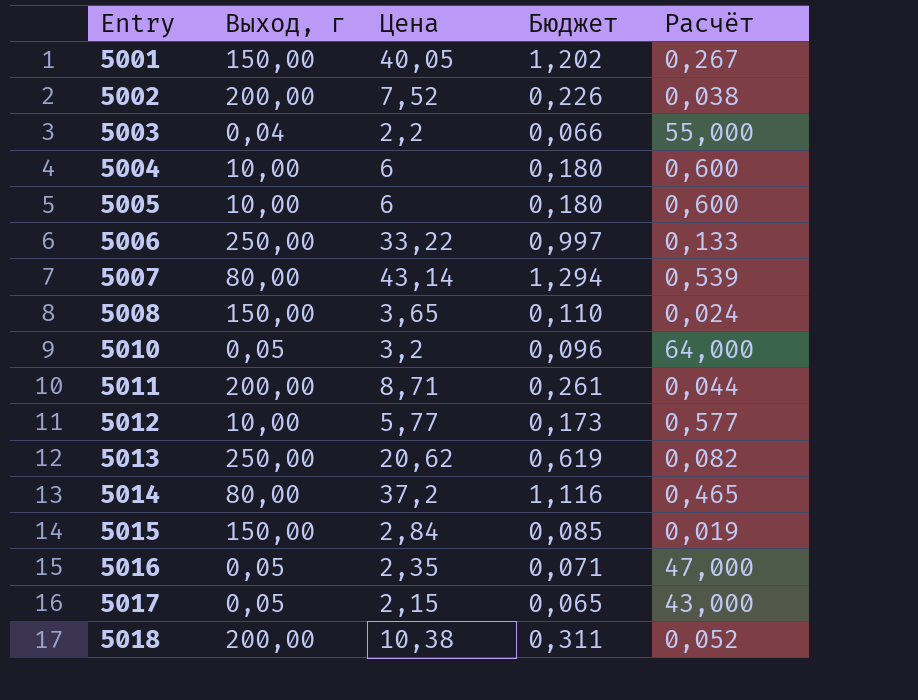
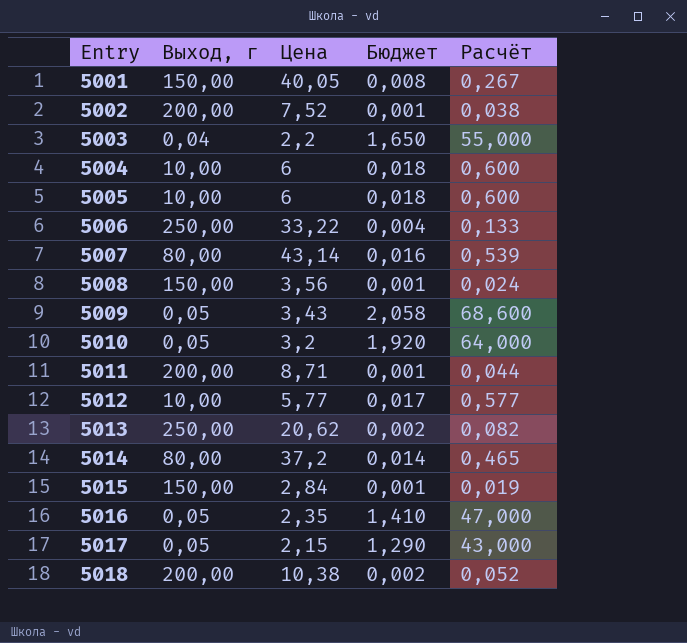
column Бюджет | formula: [Цена] * 0,03 -> [Расчёт] * 0,03
5008 | Цена: 3,65 -> 3,56
row 5009: none -> 0,05 | 3,43 | 2,058 | 68,600

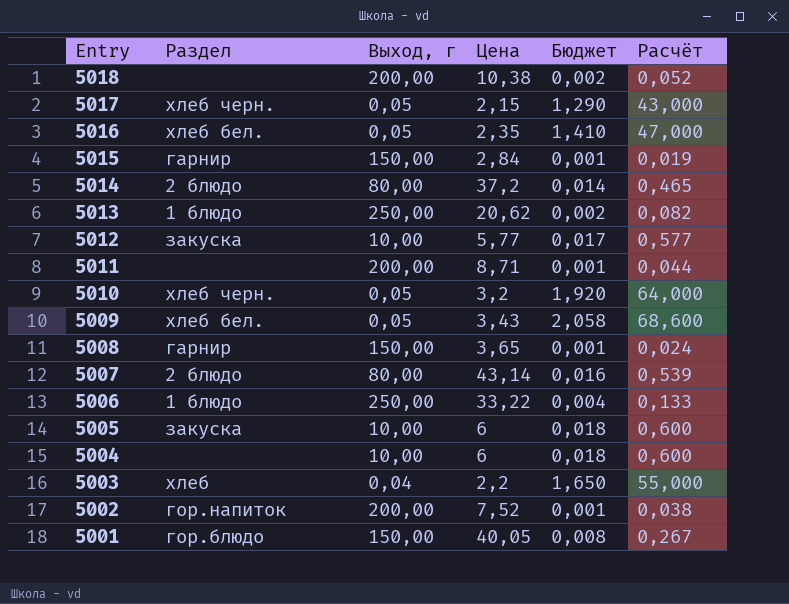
row order: Entry ascending -> Entry descending
column Раздел | position: none -> 2
5008 | Цена: 3,56 -> 3,65

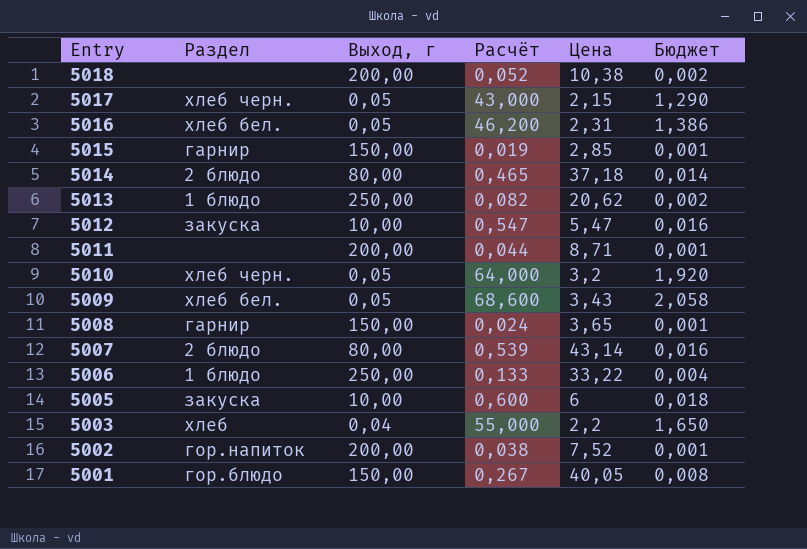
column Расчёт | position: 6 -> 4
row 5004: none | 10,00 | 6 | 0,018 | 0,600 -> none
5016 | Расчёт: 47,000 -> 46,200
5016 | Цена: 2,35 -> 2,31
5016 | Бюджет: 1,410 -> 1,386
5015 | Цена: 2,84 -> 2,85
5014 | Цена: 37,2 -> 37,18
5012 | Расчёт: 0,577 -> 0,547
5012 | Цена: 5,77 -> 5,47
5012 | Бюджет: 0,017 -> 0,016

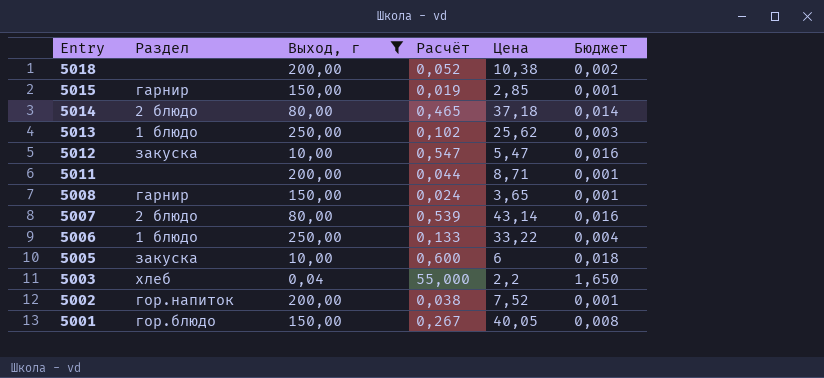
filter: none -> Выход, г != 0,05
5013 | Расчёт: 0,082 -> 0,102
5013 | Цена: 20,62 -> 25,62
5013 | Бюджет: 0,002 -> 0,003

